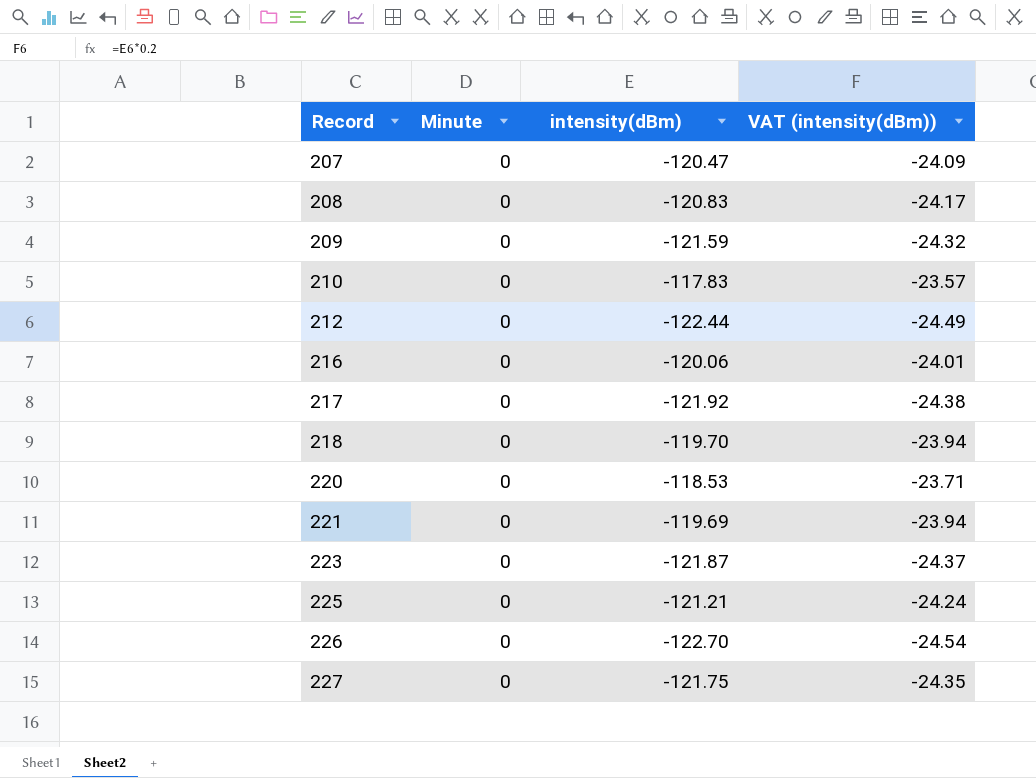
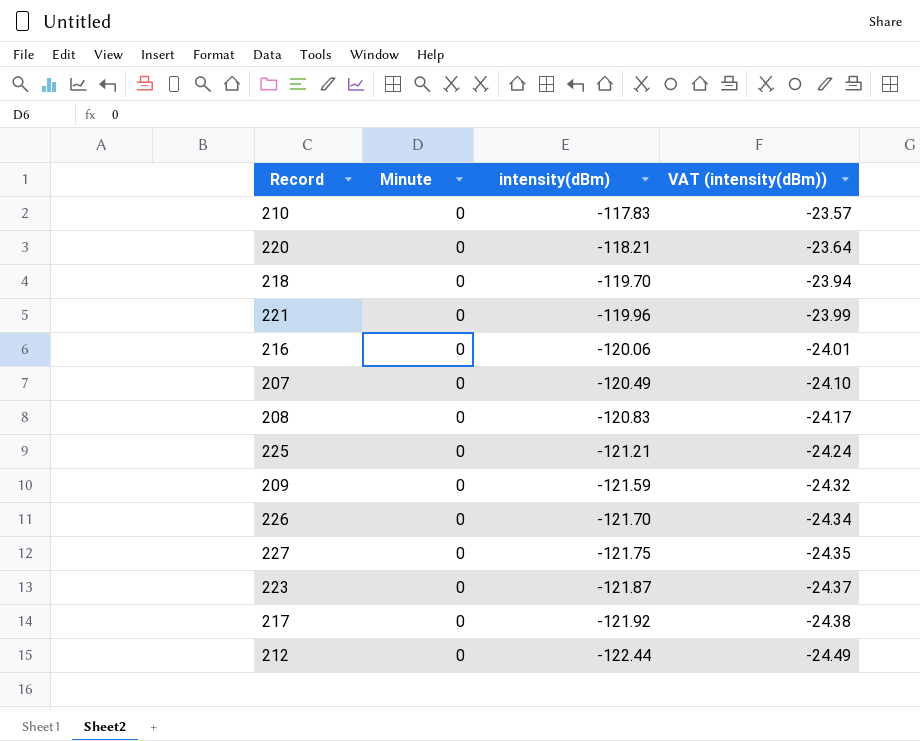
row order: Record ascending -> intensity(dBm) descending
220 | intensity(dBm): -118.53 -> -118.21
220 | VAT (intensity(dBm)): -23.71 -> -23.64
221 | intensity(dBm): -119.69 -> -119.96
221 | VAT (intensity(dBm)): -23.94 -> -23.99
207 | intensity(dBm): -120.47 -> -120.49
207 | VAT (intensity(dBm)): -24.09 -> -24.10
226 | intensity(dBm): -122.70 -> -121.70
226 | VAT (intensity(dBm)): -24.54 -> -24.34

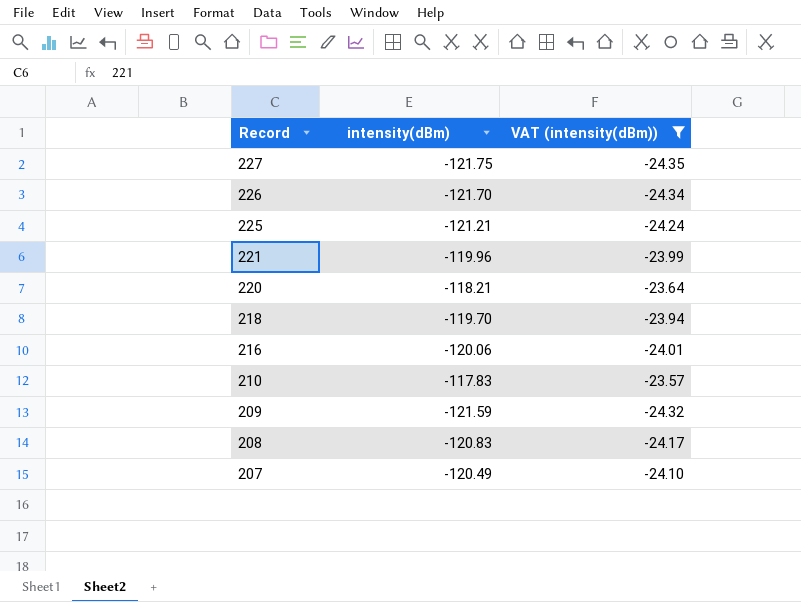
filter: none -> VAT (intensity(dBm)) >= -24.35
row order: intensity(dBm) descending -> Record descending
column Minute | position: 2 -> none

